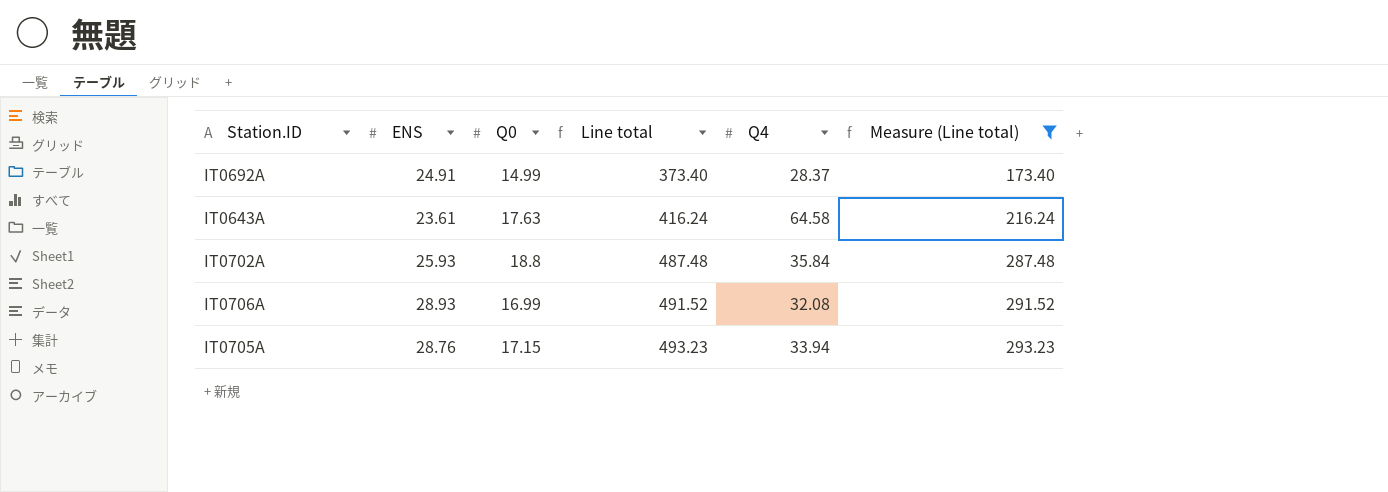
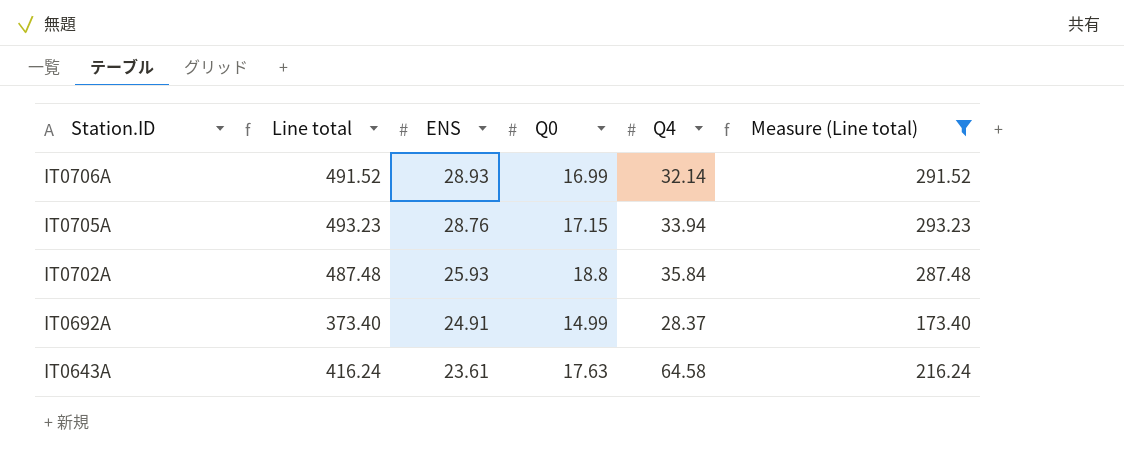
row order: Line total ascending -> Station.ID descending
column Line total | position: 4 -> 2
IT0706A | Q4: 32.08 -> 32.14

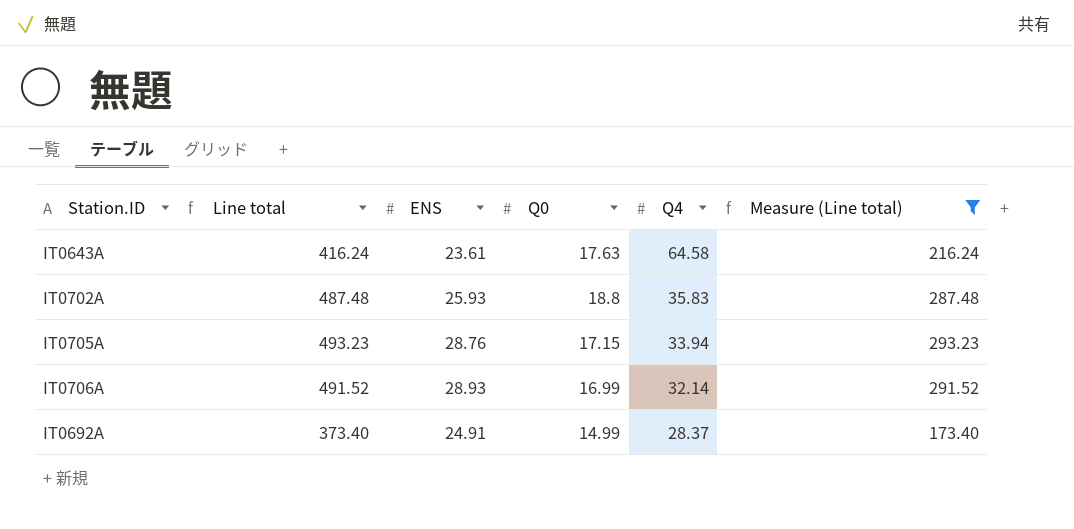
row order: Station.ID descending -> Q4 descending
IT0702A | Q4: 35.84 -> 35.83

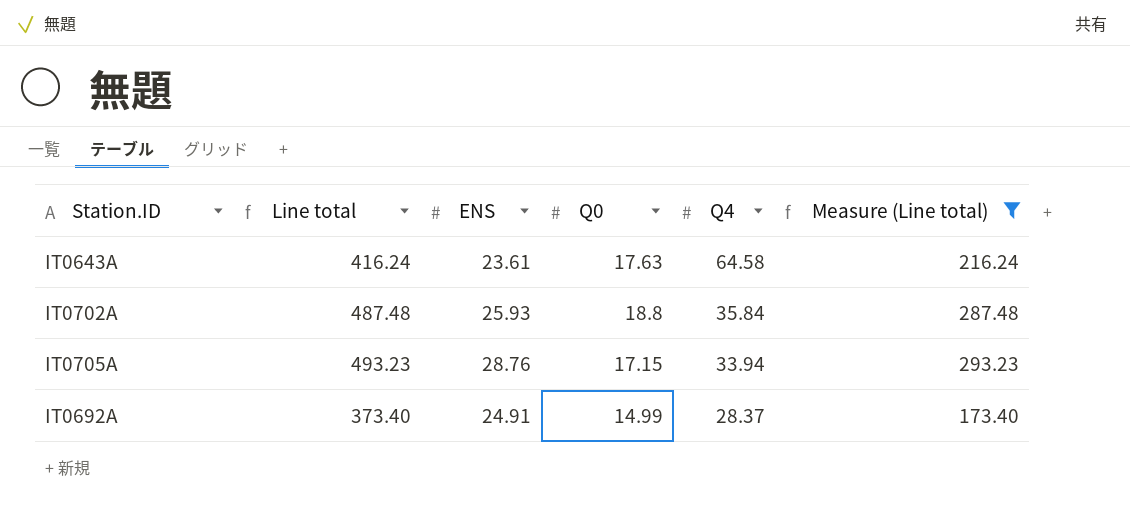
row IT0706A: 491.52 | 28.93 | 16.99 | 32.14 | 291.52 -> none
IT0702A | Q4: 35.83 -> 35.84

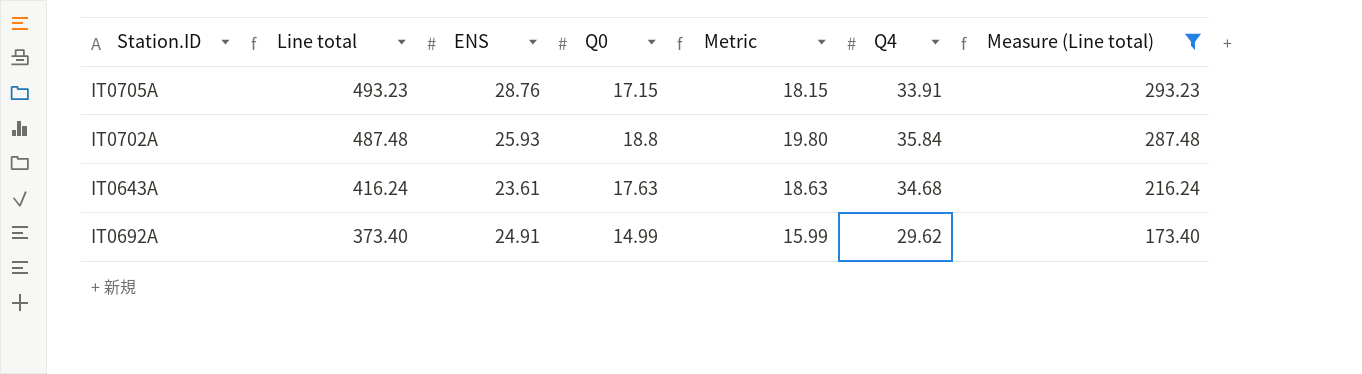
row order: Q4 descending -> Line total descending
column Metric | formula: none -> [Q0] + 1
IT0705A | Q4: 33.94 -> 33.91
IT0643A | Q4: 64.58 -> 34.68
IT0692A | Q4: 28.37 -> 29.62

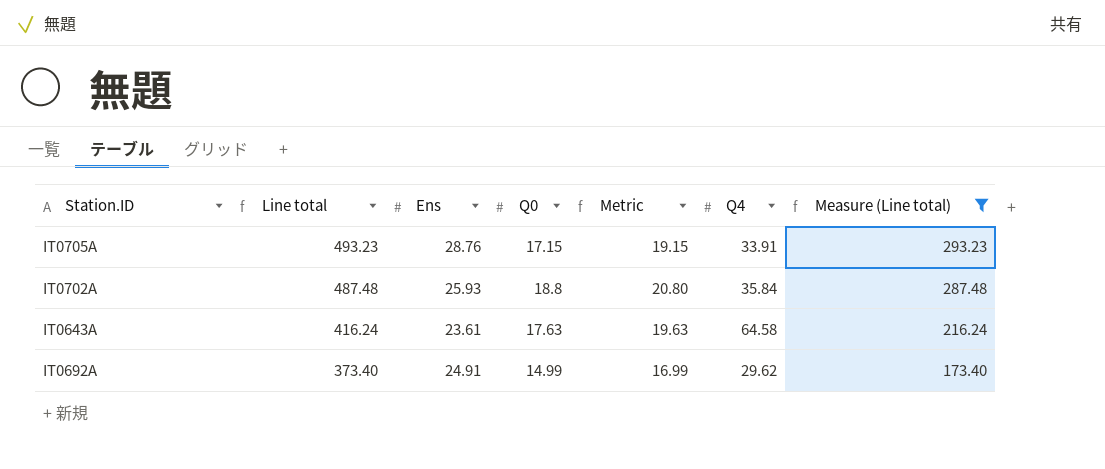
column name: ENS -> Ens
column Metric | formula: [Q0] + 1 -> [Q0] + 2
IT0643A | Q4: 34.68 -> 64.58

